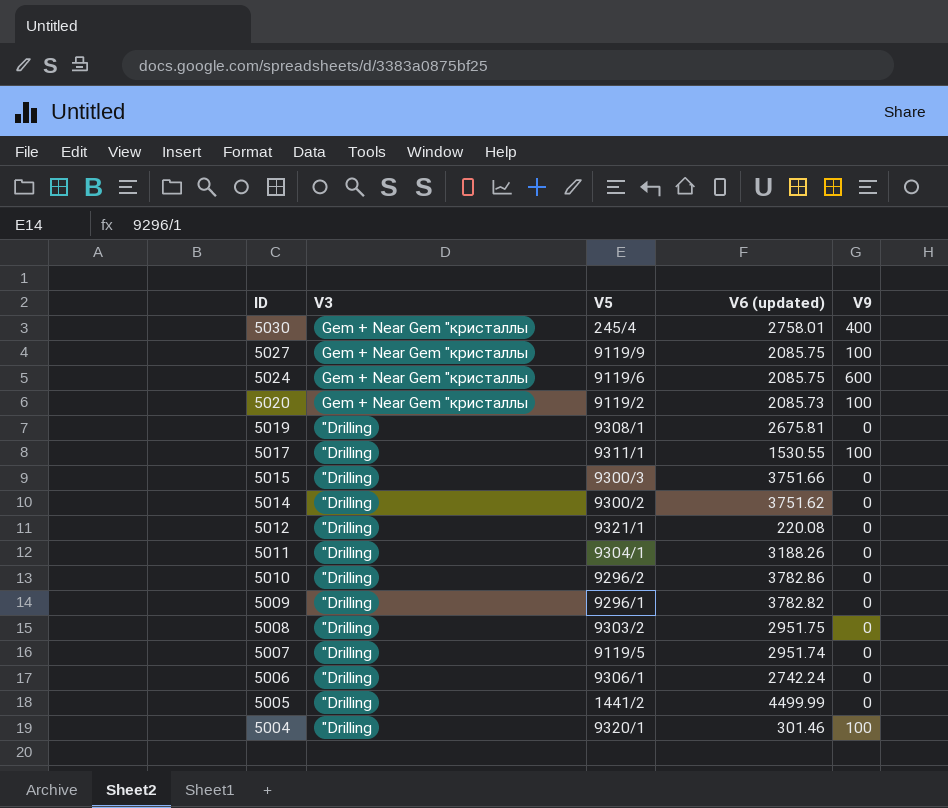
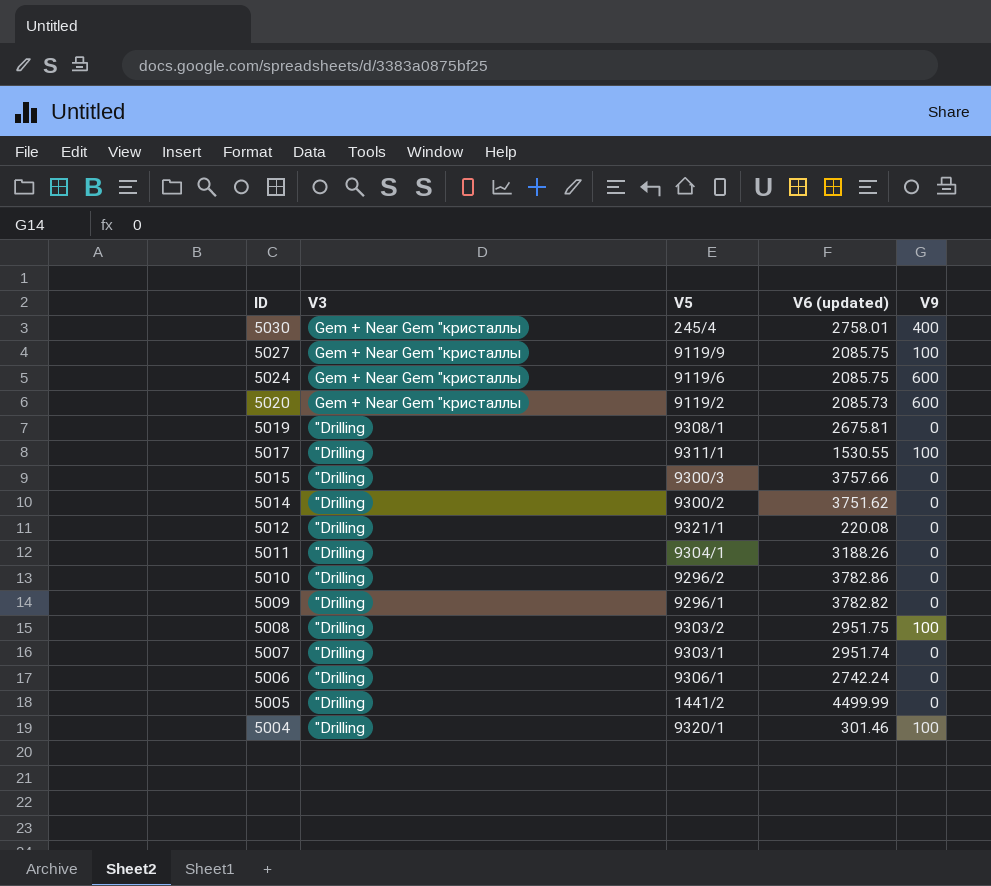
5020 | V9: 100 -> 600
5015 | V6 (updated): 3751.66 -> 3757.66
5008 | V9: 0 -> 100
5007 | V5: 9119/5 -> 9303/1

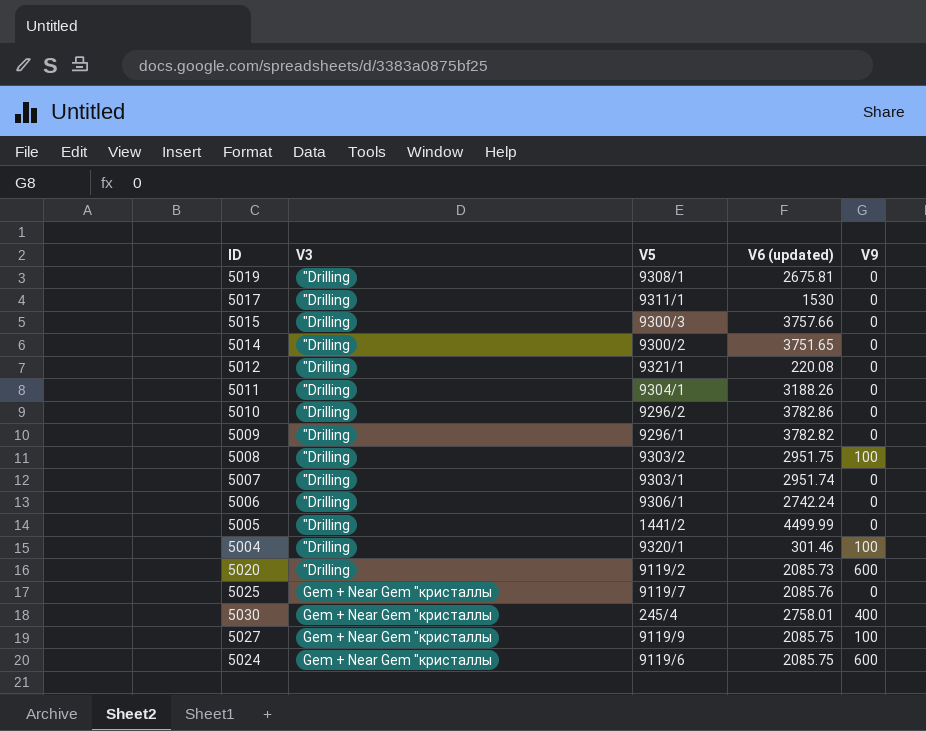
row order: ID descending -> V3 ascending
5017 | V6 (updated): 1530.55 -> 1530
5017 | V9: 100 -> 0
5014 | V6 (updated): 3751.62 -> 3751.65
5020 | V3: Gem + Near Gem "кристаллы -> "Drilling
row 5025: none -> Gem + Near Gem "кристаллы | 9119/7 | 2085.76 | 0

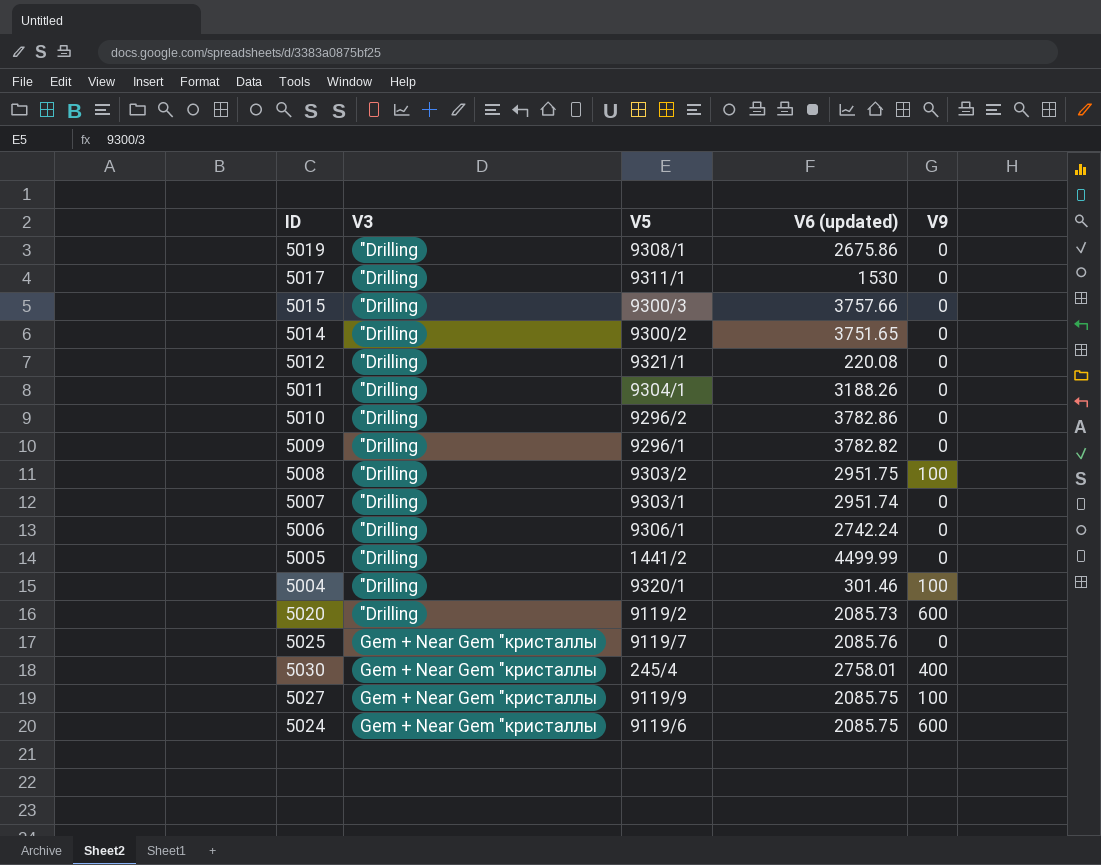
5019 | V6 (updated): 2675.81 -> 2675.86

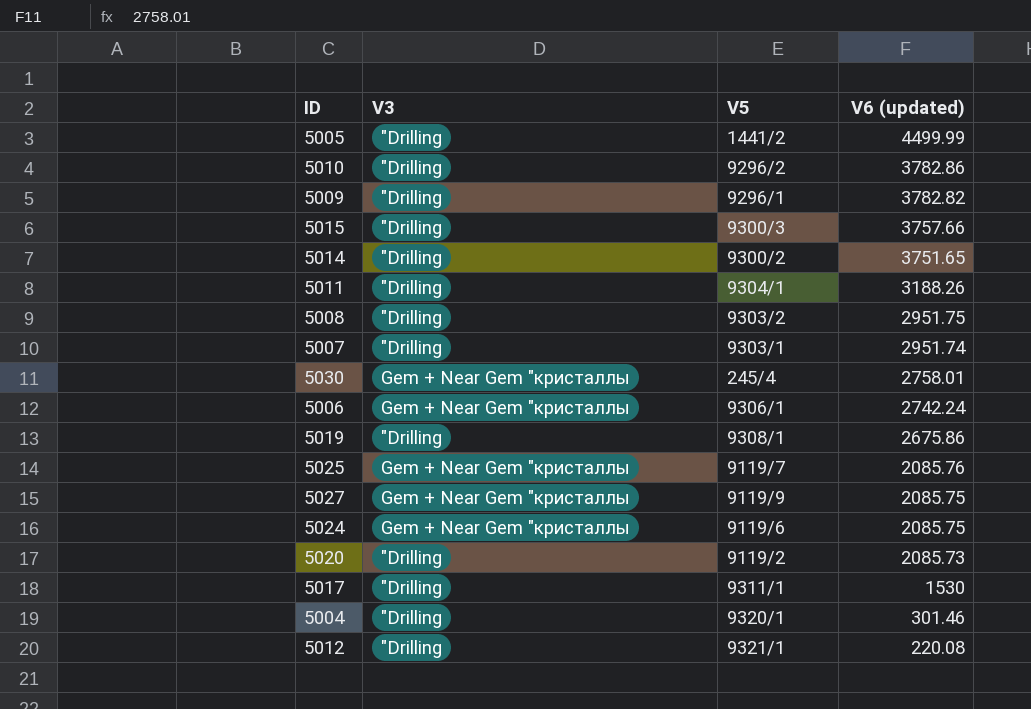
row order: V3 ascending -> V6 (updated) descending
column V9 | position: 5 -> none
5006 | V3: "Drilling -> Gem + Near Gem "кристаллы

